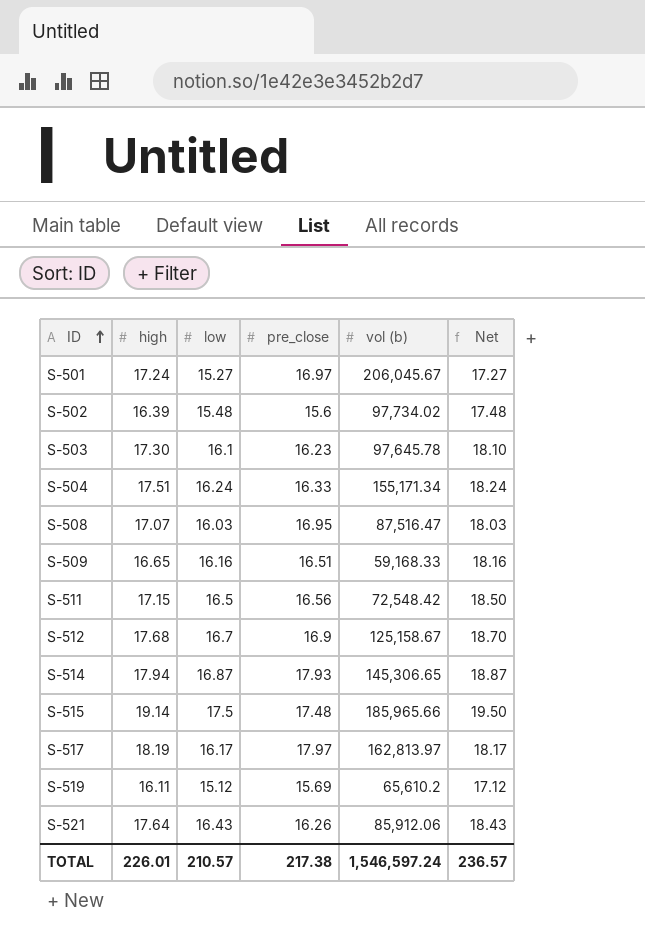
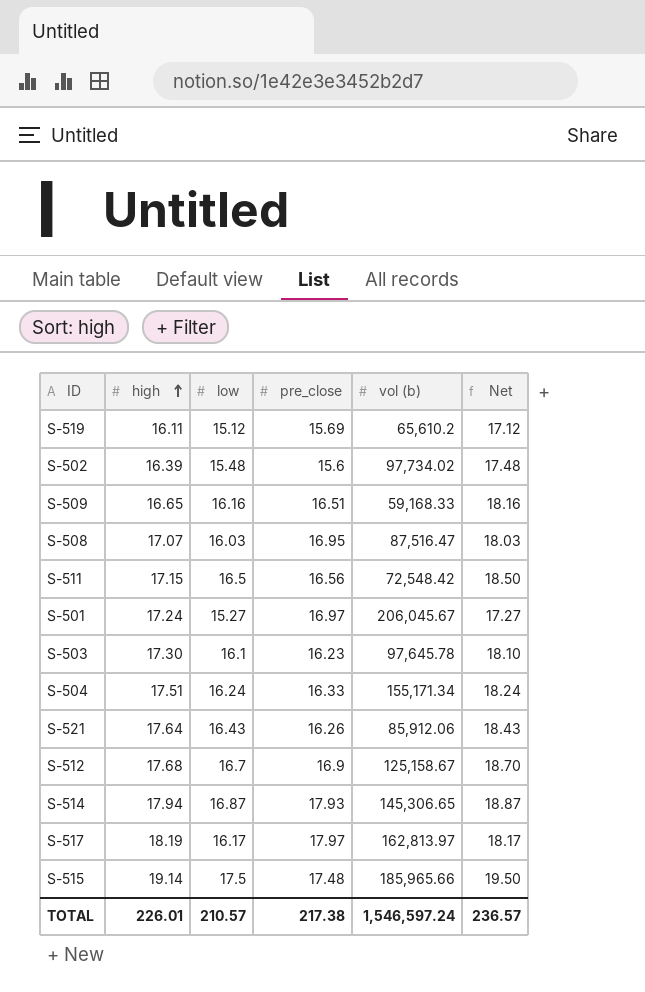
row order: ID ascending -> high ascending

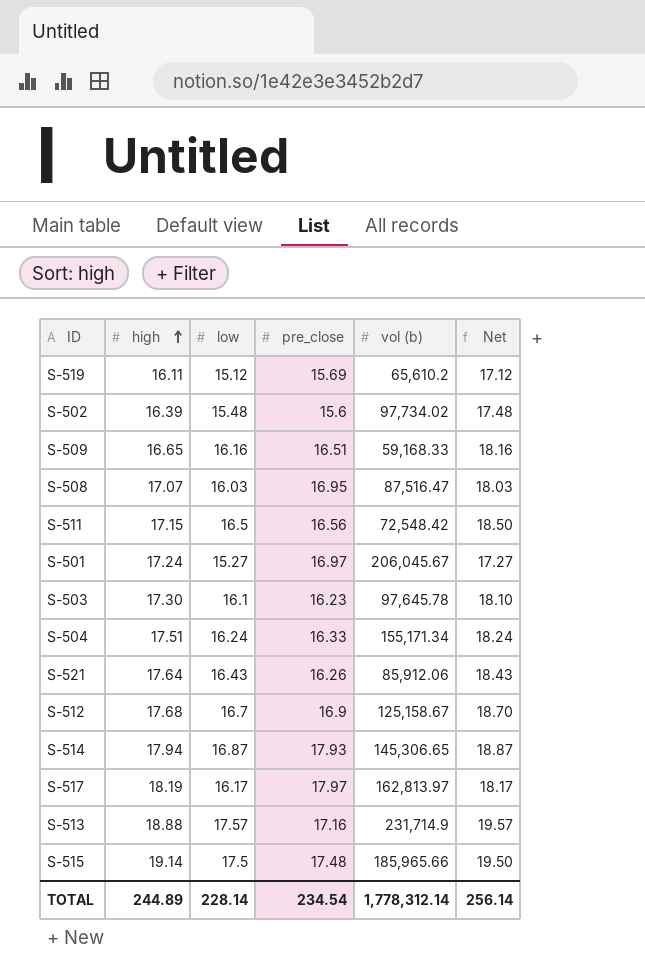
row S-513: none -> 18.88 | 17.57 | 17.16 | 231,714.9 | 19.57
TOTAL | high: 226.01 -> 244.89
TOTAL | low: 210.57 -> 228.14
TOTAL | pre_close: 217.38 -> 234.54
TOTAL | vol (b): 1,546,597.24 -> 1,778,312.14
TOTAL | Net: 236.57 -> 256.14

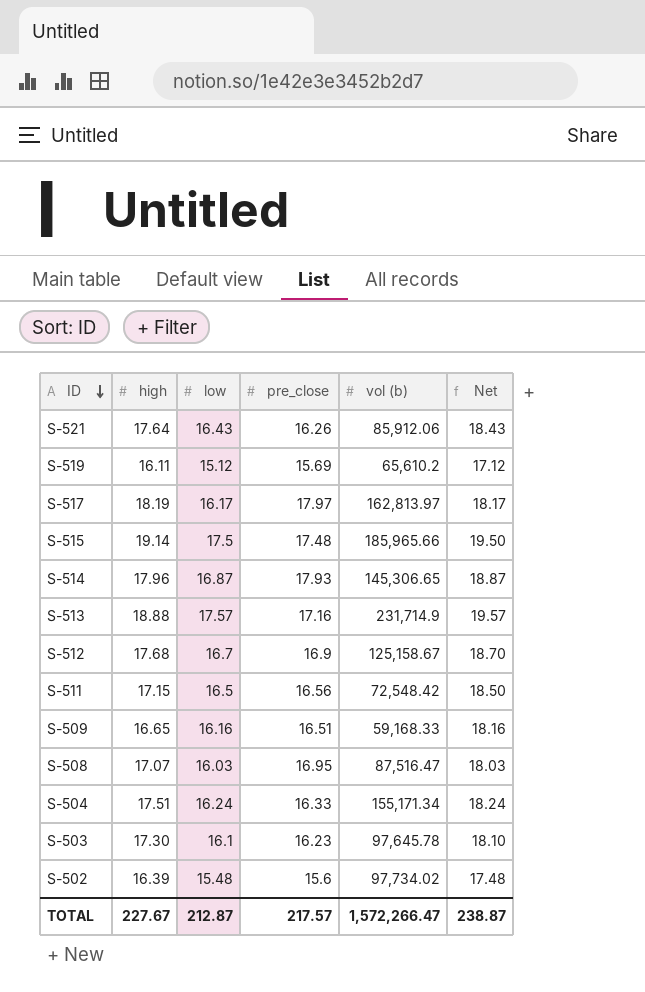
row order: high ascending -> ID descending
row S-501: 17.24 | 15.27 | 16.97 | 206,045.67 | 17.27 -> none
S-514 | high: 17.94 -> 17.96
TOTAL | high: 244.89 -> 227.67
TOTAL | low: 228.14 -> 212.87
TOTAL | pre_close: 234.54 -> 217.57
TOTAL | vol (b): 1,778,312.14 -> 1,572,266.47
TOTAL | Net: 256.14 -> 238.87

